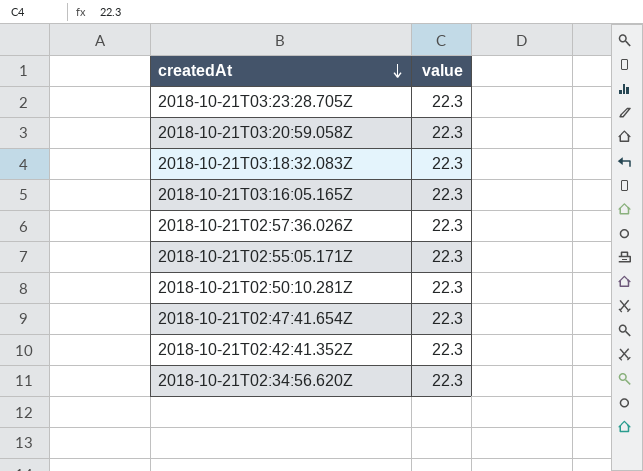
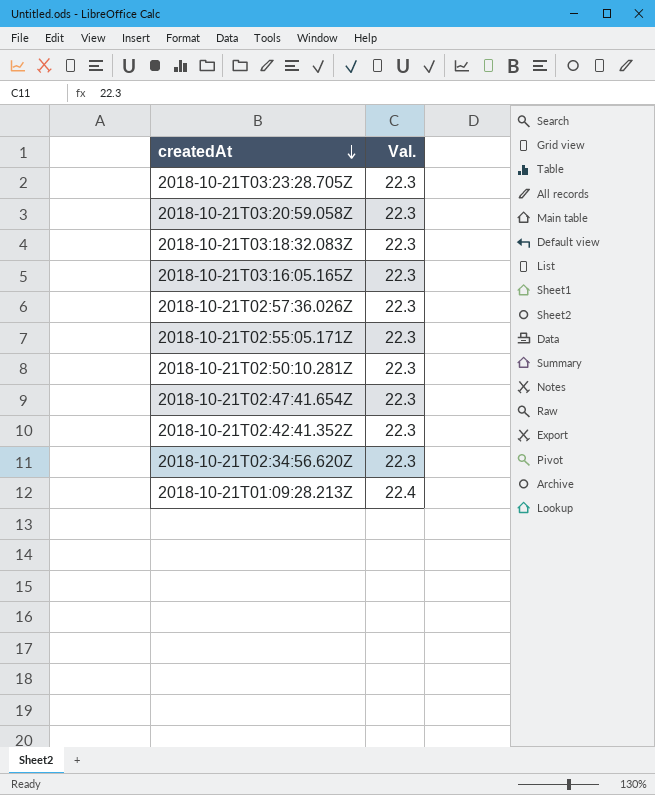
column name: value -> Val.
row 2018-10-21T01:09:28.213Z: none -> 22.4

